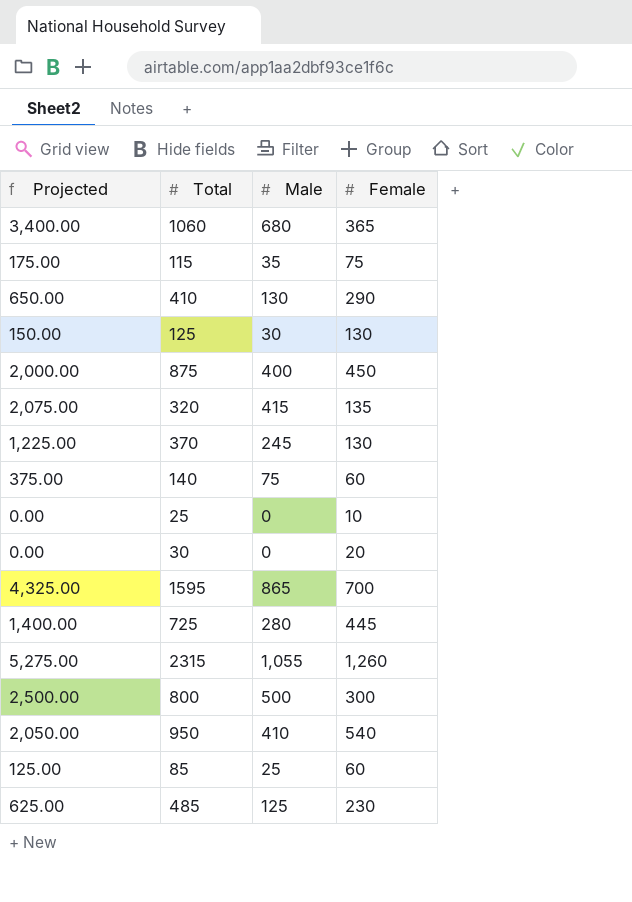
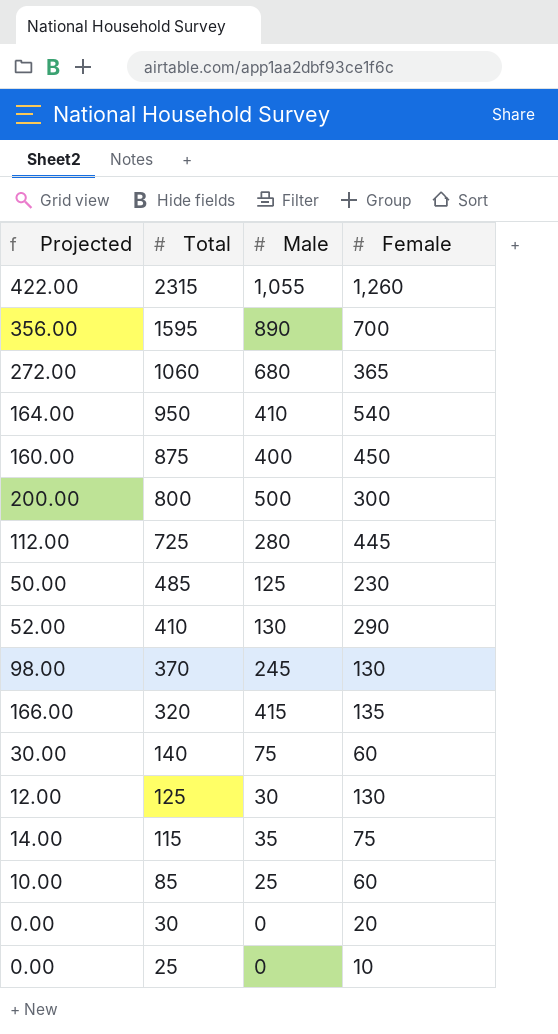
row order: none -> Total descending
column Projected | formula: [Male] * 5 -> [Male] * 0.4
1595 | Male: 865 -> 890

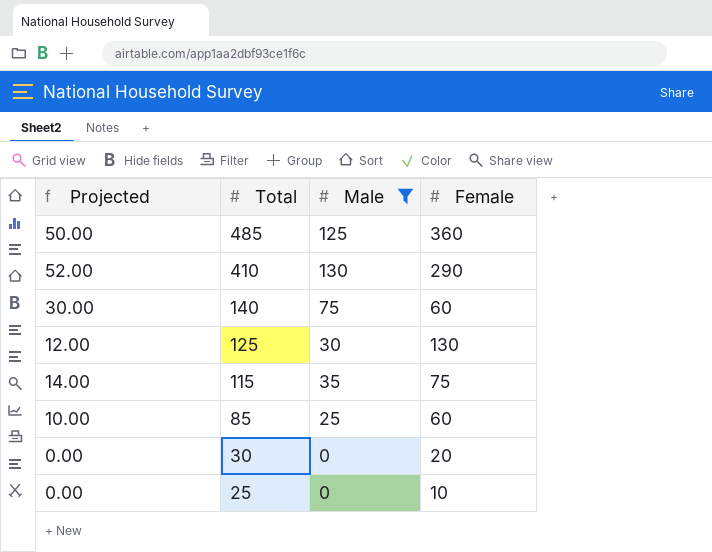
filter: none -> Male <= 130
485 | Female: 230 -> 360

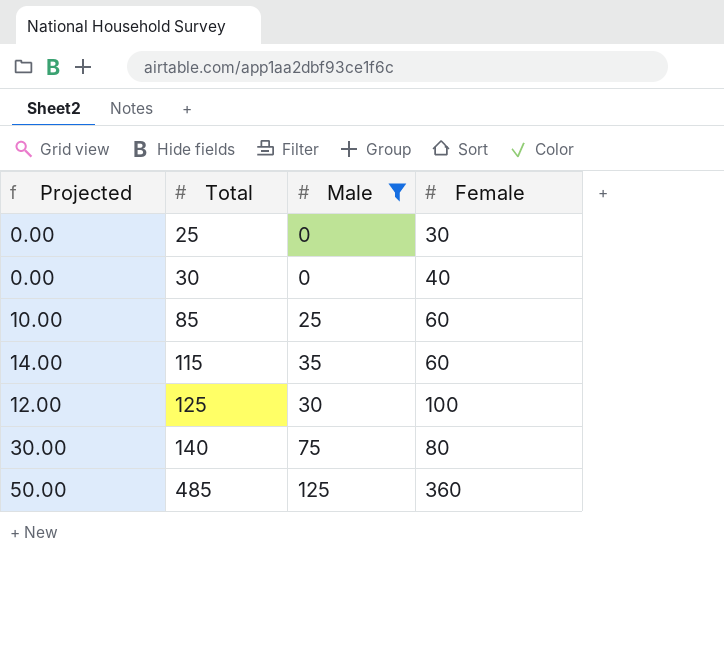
row order: Total descending -> Total ascending
row 410: 52.00 | 130 | 290 -> none
25 | Female: 10 -> 30
30 | Female: 20 -> 40
115 | Female: 75 -> 60
125 | Female: 130 -> 100
140 | Female: 60 -> 80

